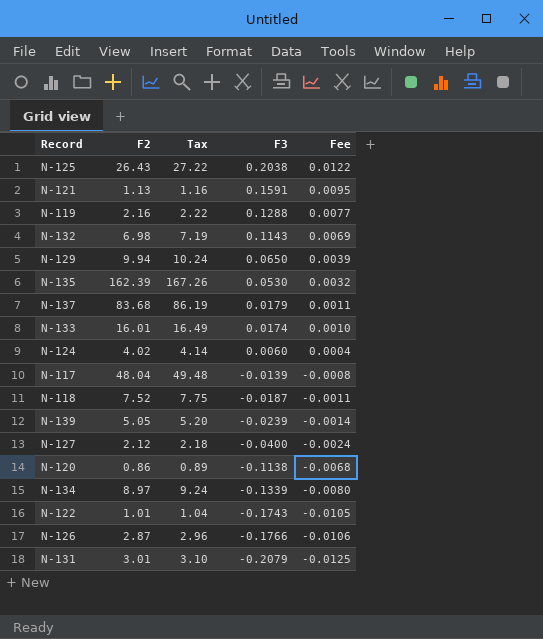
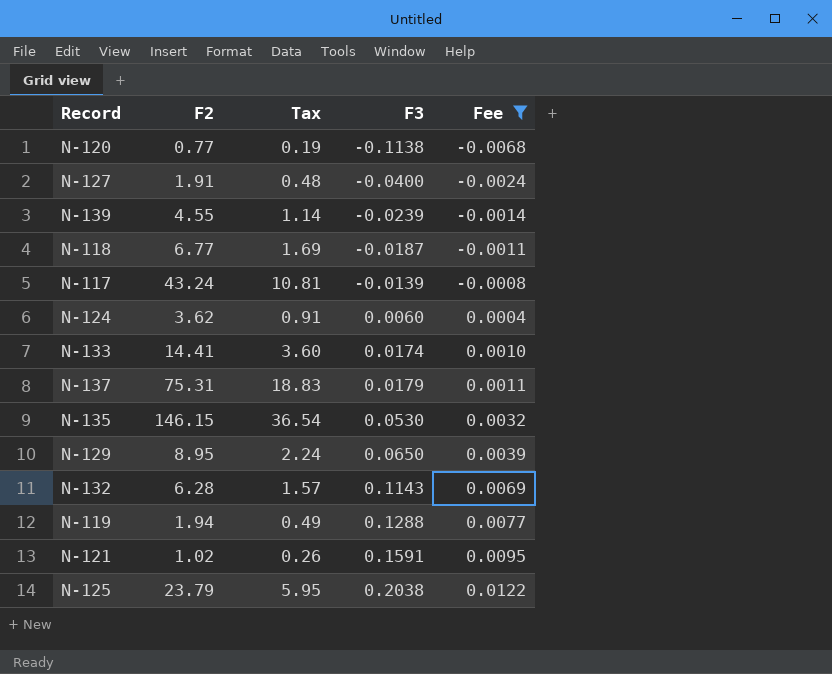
filter: none -> Fee >= -0.0068
row order: F3 descending -> F3 ascending
column Tax | formula: [F2] * 1.03 -> [F2] * 0.25
N-120 | F2: 0.86 -> 0.77
N-127 | F2: 2.12 -> 1.91
N-139 | F2: 5.05 -> 4.55
N-118 | F2: 7.52 -> 6.77
N-117 | F2: 48.04 -> 43.24
N-124 | F2: 4.02 -> 3.62
N-133 | F2: 16.01 -> 14.41
N-137 | F2: 83.68 -> 75.31
N-135 | F2: 162.39 -> 146.15
N-129 | F2: 9.94 -> 8.95
N-132 | F2: 6.98 -> 6.28
N-119 | F2: 2.16 -> 1.94
N-121 | F2: 1.13 -> 1.02
N-125 | F2: 26.43 -> 23.79

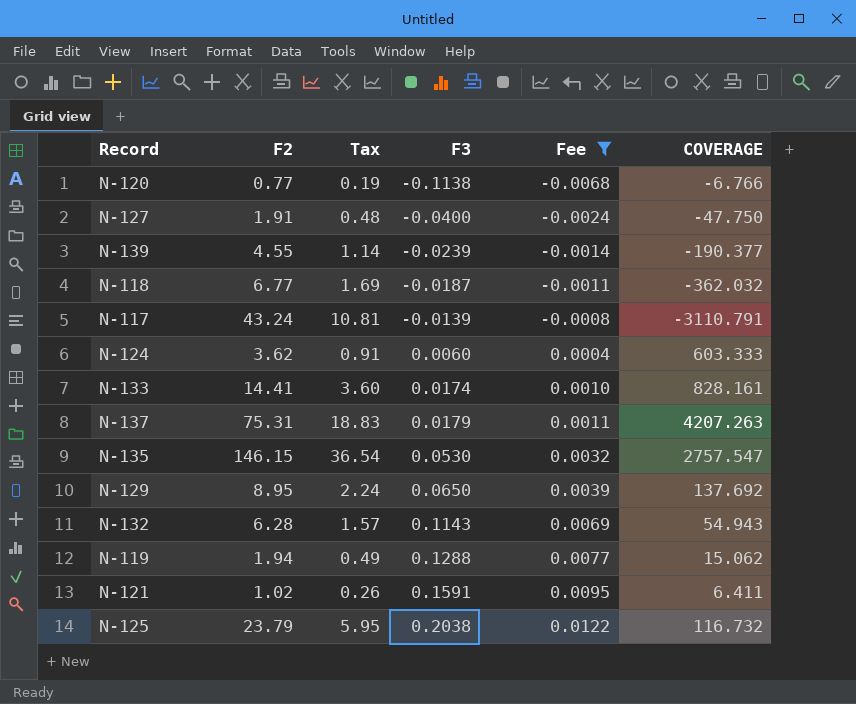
column COVERAGE | formula: none -> [F2] / [F3]

